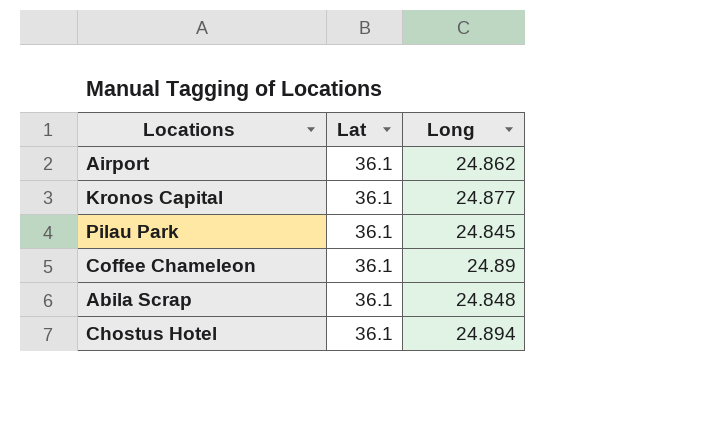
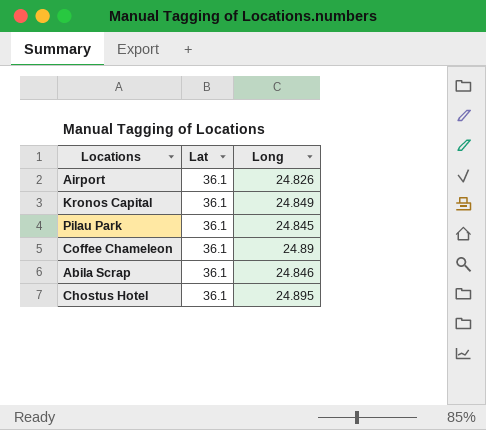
Airport | Long: 24.862 -> 24.826
Kronos Capital | Long: 24.877 -> 24.849
Abila Scrap | Long: 24.848 -> 24.846
Chostus Hotel | Long: 24.894 -> 24.895

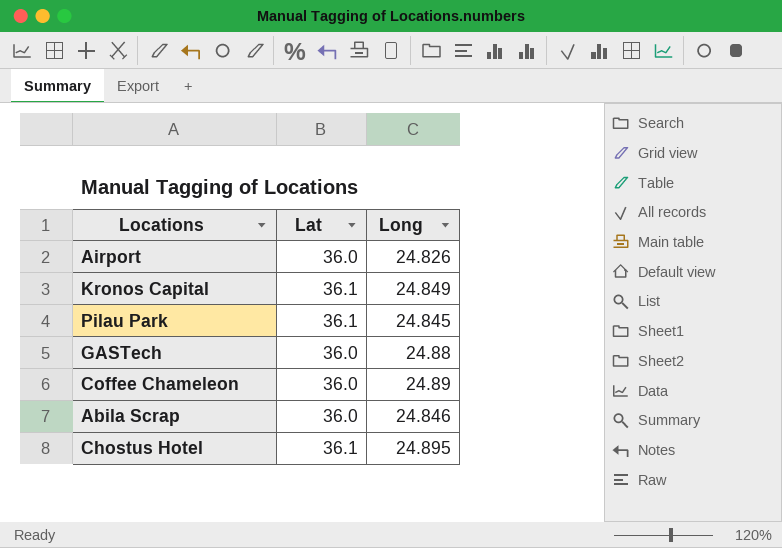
Airport | Lat: 36.1 -> 36.0
row GASTech: none -> 36.0 | 24.88
Coffee Chameleon | Lat: 36.1 -> 36.0
Abila Scrap | Lat: 36.1 -> 36.0

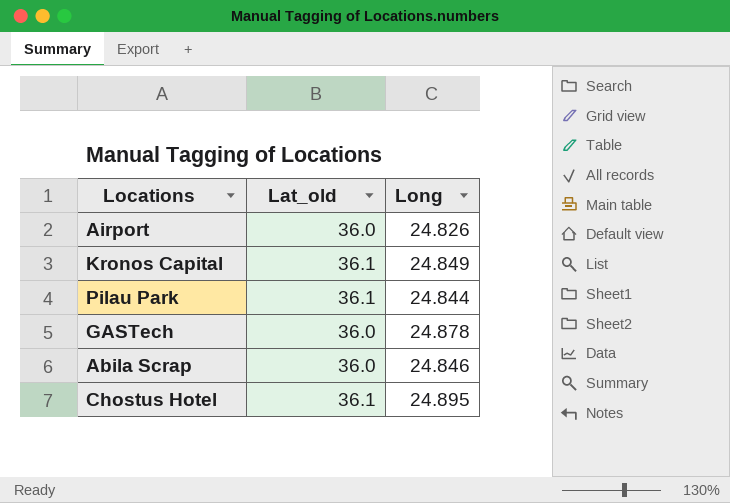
column name: Lat -> Lat_old
row Coffee Chameleon: 36.0 | 24.89 -> none
Pilau Park | Long: 24.845 -> 24.844
GASTech | Long: 24.88 -> 24.878

